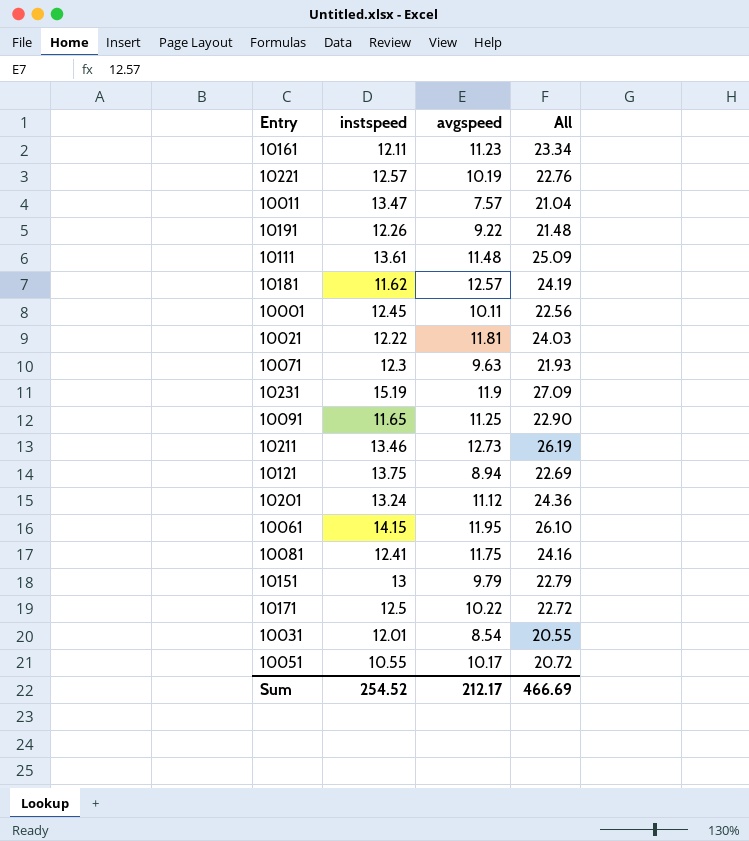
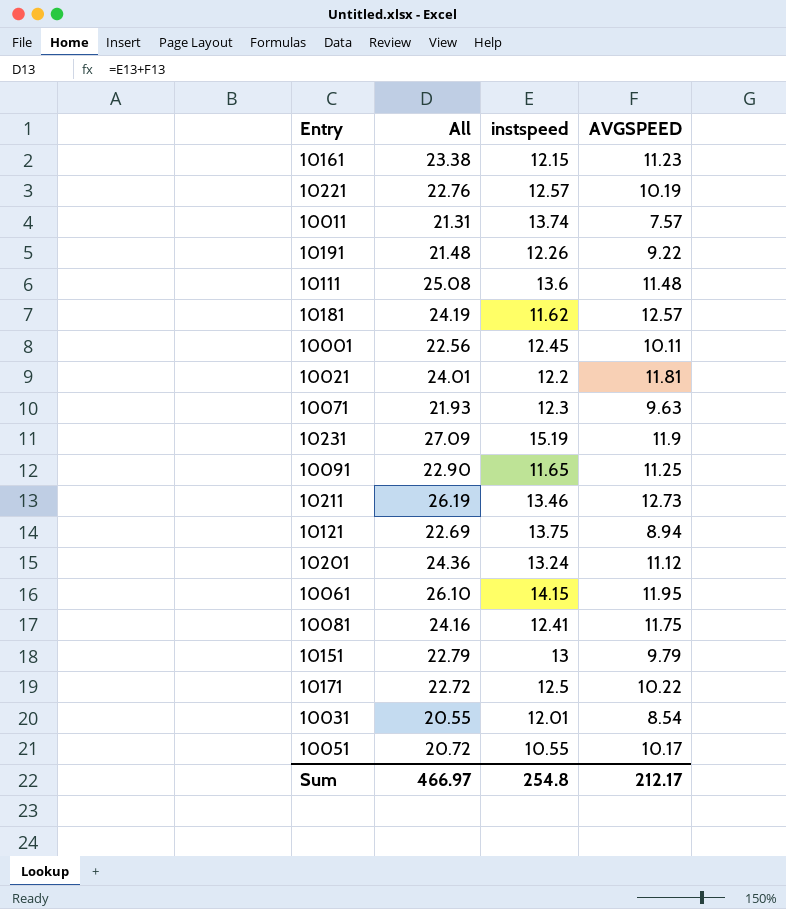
column All | position: 4 -> 2
column name: avgspeed -> AVGSPEED
10161 | All: 23.34 -> 23.38
10161 | instspeed: 12.11 -> 12.15
10011 | All: 21.04 -> 21.31
10011 | instspeed: 13.47 -> 13.74
10111 | All: 25.09 -> 25.08
10111 | instspeed: 13.61 -> 13.6
10021 | All: 24.03 -> 24.01
10021 | instspeed: 12.22 -> 12.2
Sum | All: 466.69 -> 466.97
Sum | instspeed: 254.52 -> 254.8

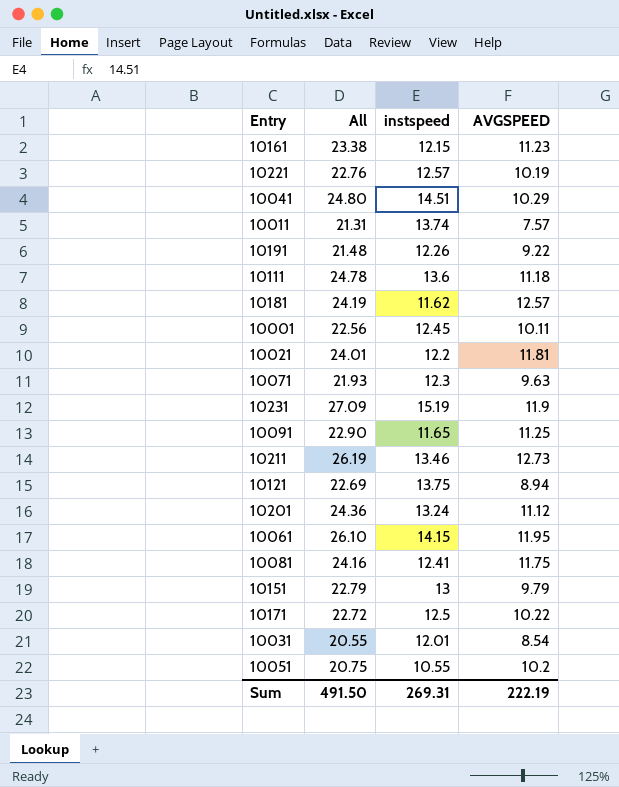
row 10041: none -> 24.80 | 14.51 | 10.29
10111 | All: 25.08 -> 24.78
10111 | AVGSPEED: 11.48 -> 11.18
10051 | All: 20.72 -> 20.75
10051 | AVGSPEED: 10.17 -> 10.2
Sum | All: 466.97 -> 491.50
Sum | instspeed: 254.8 -> 269.31
Sum | AVGSPEED: 212.17 -> 222.19

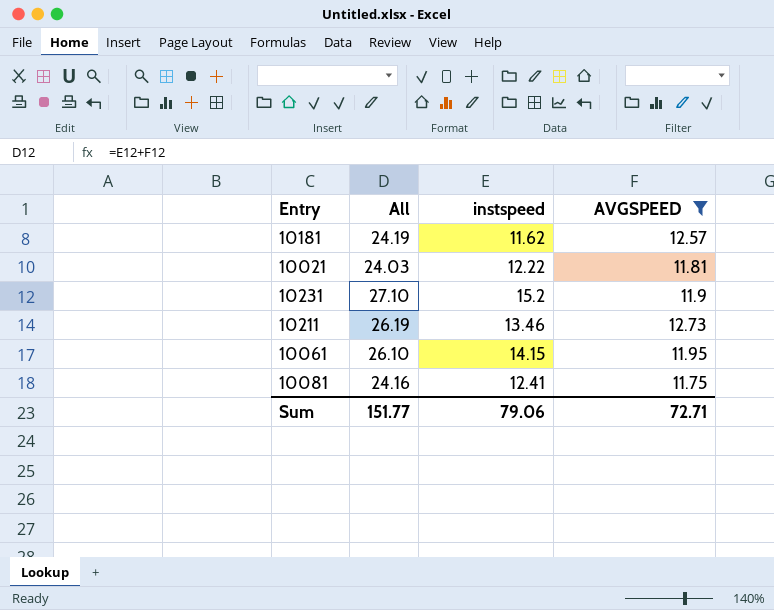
filter: none -> AVGSPEED >= 11.75
10021 | All: 24.01 -> 24.03
10021 | instspeed: 12.2 -> 12.22
10231 | All: 27.09 -> 27.10
10231 | instspeed: 15.19 -> 15.2
Sum | All: 491.50 -> 151.77
Sum | instspeed: 269.31 -> 79.06
Sum | AVGSPEED: 222.19 -> 72.71

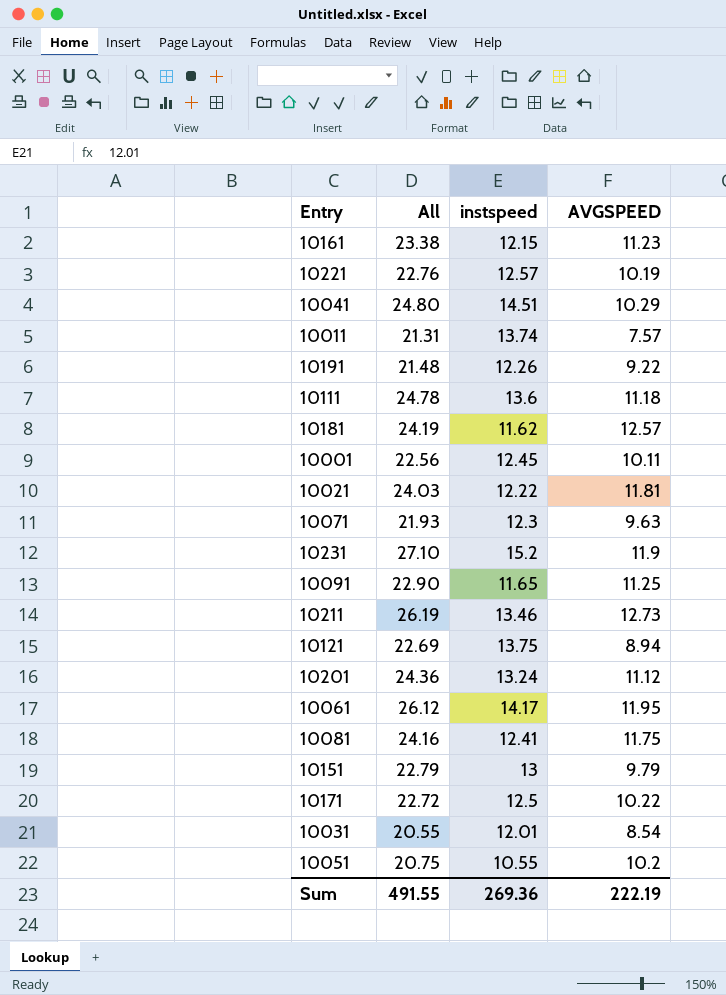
filter: AVGSPEED >= 11.75 -> none
10061 | All: 26.10 -> 26.12
10061 | instspeed: 14.15 -> 14.17
Sum | All: 151.77 -> 491.55
Sum | instspeed: 79.06 -> 269.36
Sum | AVGSPEED: 72.71 -> 222.19

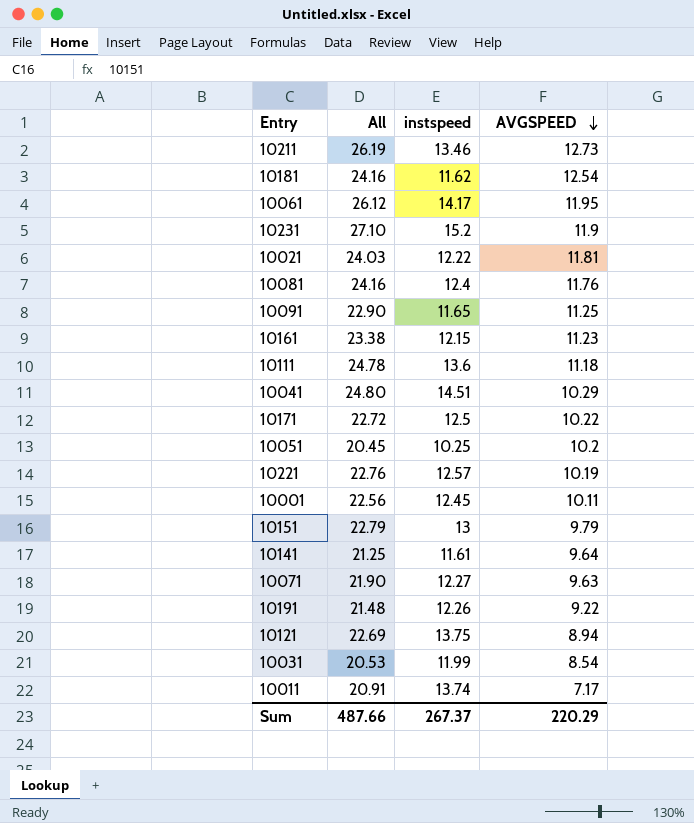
row order: none -> AVGSPEED descending
row 10201: 24.36 | 13.24 | 11.12 -> none
10181 | All: 24.19 -> 24.16
10181 | AVGSPEED: 12.57 -> 12.54
10081 | instspeed: 12.41 -> 12.4
10081 | AVGSPEED: 11.75 -> 11.76
10051 | All: 20.75 -> 20.45
10051 | instspeed: 10.55 -> 10.25
row 10141: none -> 21.25 | 11.61 | 9.64
10071 | All: 21.93 -> 21.90
10071 | instspeed: 12.3 -> 12.27
10031 | All: 20.55 -> 20.53
10031 | instspeed: 12.01 -> 11.99
10011 | All: 21.31 -> 20.91
10011 | AVGSPEED: 7.57 -> 7.17
Sum | All: 491.55 -> 487.66
Sum | instspeed: 269.36 -> 267.37
Sum | AVGSPEED: 222.19 -> 220.29

